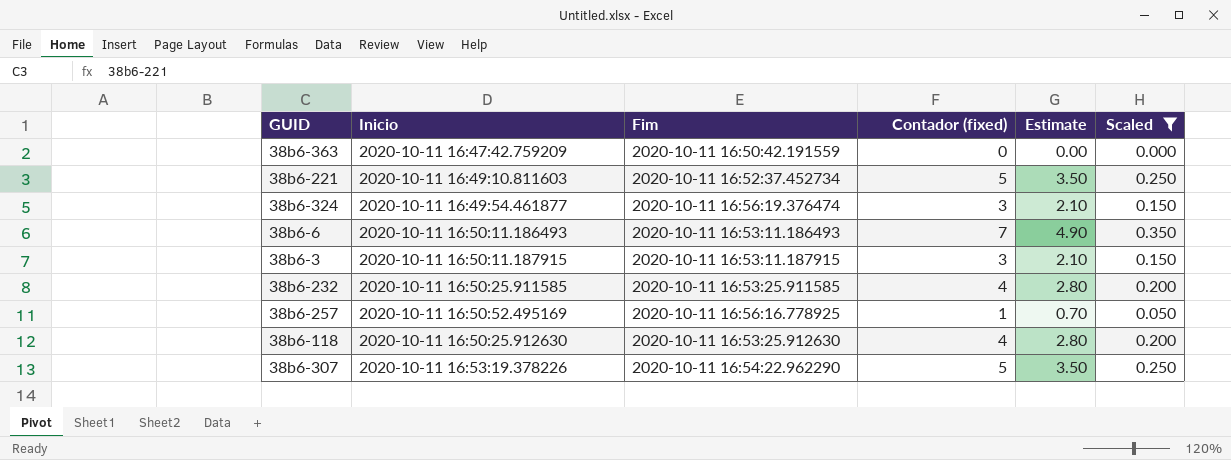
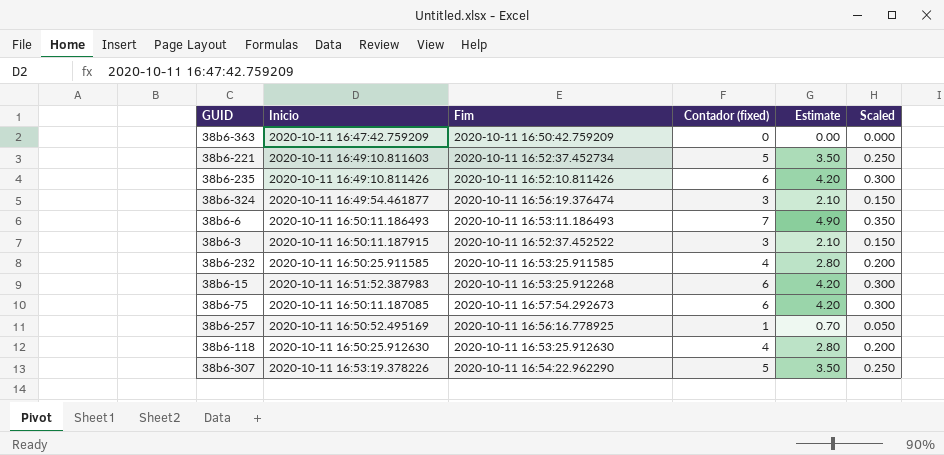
filter: Scaled != 0.300 -> none
38b6-363 | Fim: 2020-10-11 16:50:42.191559 -> 2020-10-11 16:50:42.759209
38b6-3 | Fim: 2020-10-11 16:53:11.187915 -> 2020-10-11 16:52:37.452522

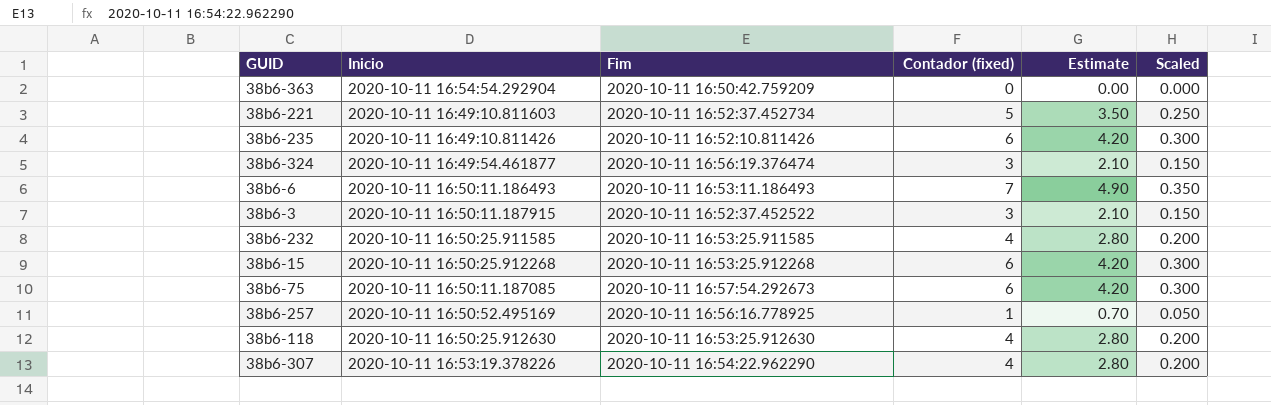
38b6-363 | Inicio: 2020-10-11 16:47:42.759209 -> 2020-10-11 16:54:54.292904
38b6-15 | Inicio: 2020-10-11 16:51:52.387983 -> 2020-10-11 16:50:25.912268
38b6-307 | Contador (fixed): 5 -> 4
38b6-307 | Estimate: 3.50 -> 2.80
38b6-307 | Scaled: 0.250 -> 0.200

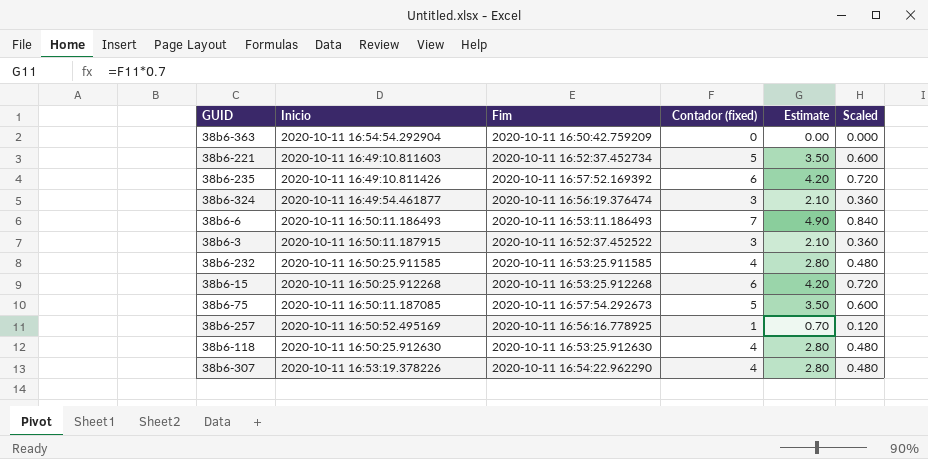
column Scaled | formula: [Contador (fixed)] * 0.05 -> [Contador (fixed)] * 0.12
38b6-235 | Fim: 2020-10-11 16:52:10.811426 -> 2020-10-11 16:57:52.169392
38b6-75 | Contador (fixed): 6 -> 5
38b6-75 | Estimate: 4.20 -> 3.50

